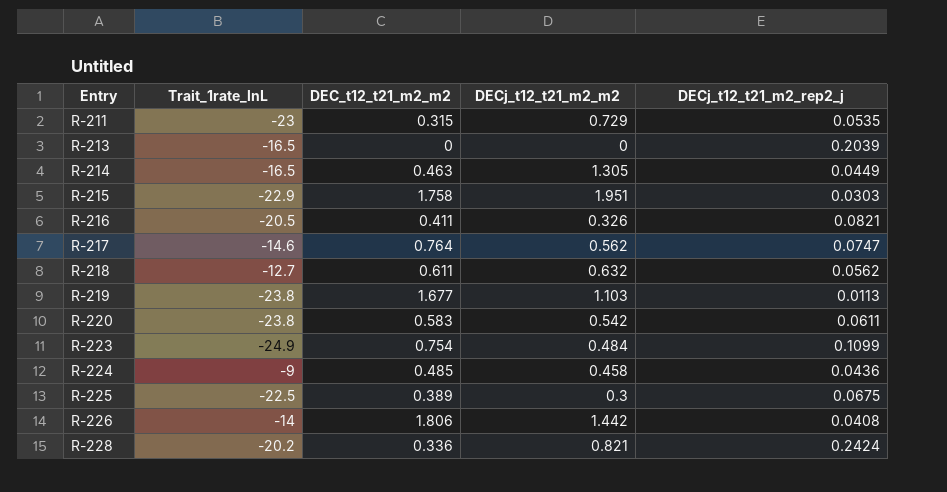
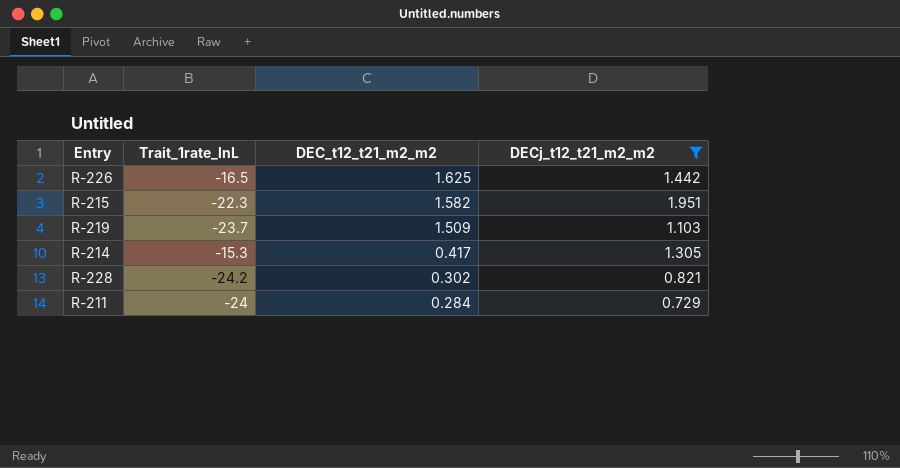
filter: none -> DECj_t12_t21_m2_m2 >= 0.729
row order: Entry ascending -> DEC_t12_t21_m2_m2 descending
column DECj_t12_t21_m2_rep2_j | position: 5 -> none
R-226 | Trait_1rate_lnL: -14 -> -16.5
R-226 | DEC_t12_t21_m2_m2: 1.806 -> 1.625
R-215 | Trait_1rate_lnL: -22.9 -> -22.3
R-215 | DEC_t12_t21_m2_m2: 1.758 -> 1.582
R-219 | Trait_1rate_lnL: -23.8 -> -23.7
R-219 | DEC_t12_t21_m2_m2: 1.677 -> 1.509
R-214 | Trait_1rate_lnL: -16.5 -> -15.3
R-214 | DEC_t12_t21_m2_m2: 0.463 -> 0.417
R-228 | Trait_1rate_lnL: -20.2 -> -24.2
R-228 | DEC_t12_t21_m2_m2: 0.336 -> 0.302
R-211 | Trait_1rate_lnL: -23 -> -24
R-211 | DEC_t12_t21_m2_m2: 0.315 -> 0.284

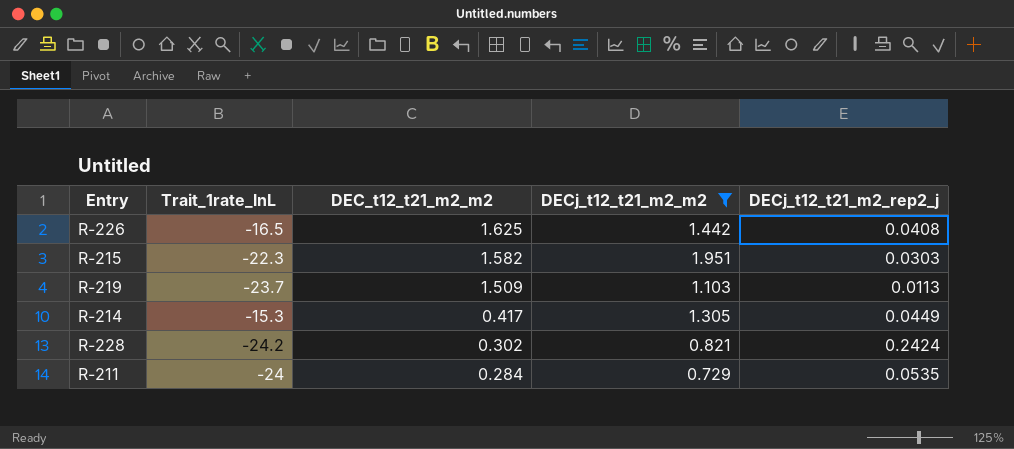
column DECj_t12_t21_m2_rep2_j | position: none -> 5

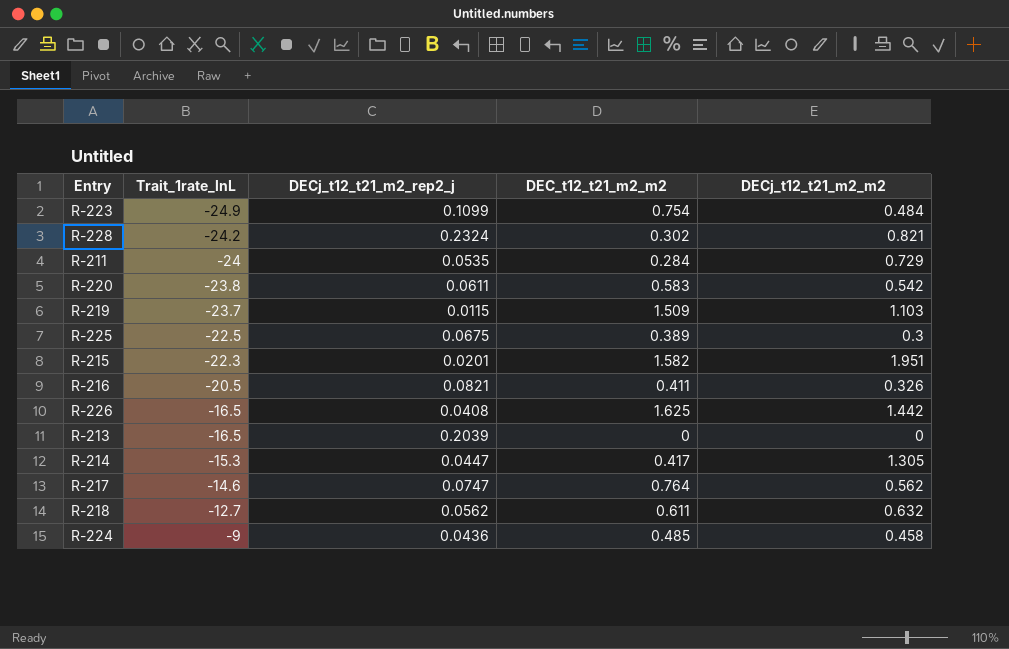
filter: DECj_t12_t21_m2_m2 >= 0.729 -> none
row order: DEC_t12_t21_m2_m2 descending -> Trait_1rate_lnL ascending
column DECj_t12_t21_m2_rep2_j | position: 5 -> 3
R-228 | DECj_t12_t21_m2_rep2_j: 0.2424 -> 0.2324
R-219 | DECj_t12_t21_m2_rep2_j: 0.0113 -> 0.0115
R-215 | DECj_t12_t21_m2_rep2_j: 0.0303 -> 0.0201
R-214 | DECj_t12_t21_m2_rep2_j: 0.0449 -> 0.0447

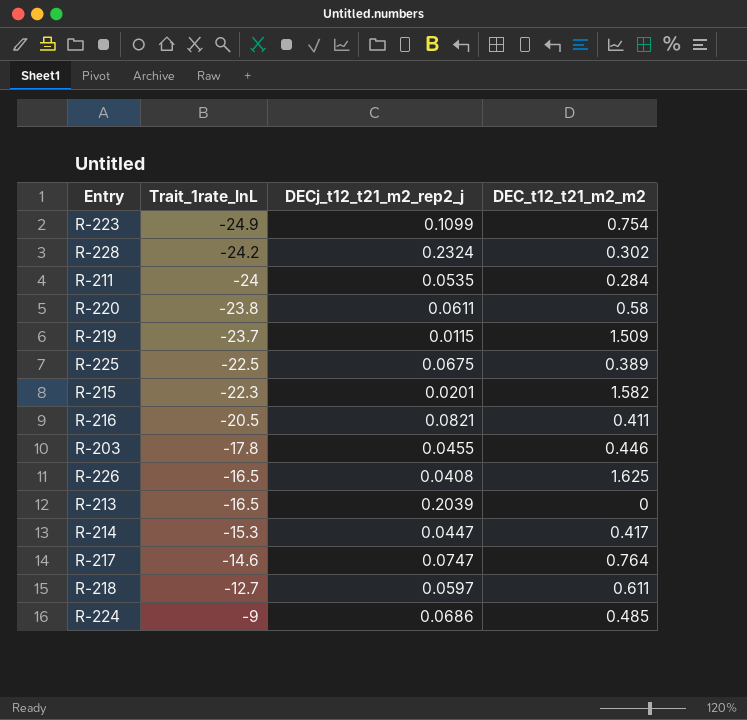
column DECj_t12_t21_m2_m2 | position: 5 -> none
R-220 | DEC_t12_t21_m2_m2: 0.583 -> 0.58
row R-203: none -> -17.8 | 0.0455 | 0.446
R-218 | DECj_t12_t21_m2_rep2_j: 0.0562 -> 0.0597
R-224 | DECj_t12_t21_m2_rep2_j: 0.0436 -> 0.0686

